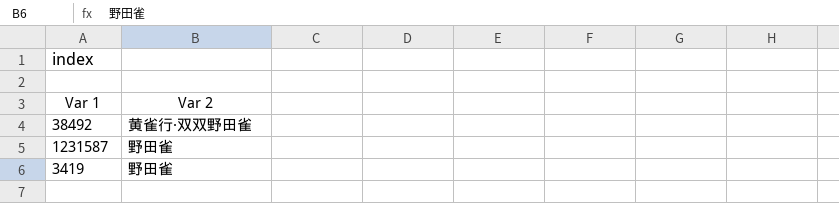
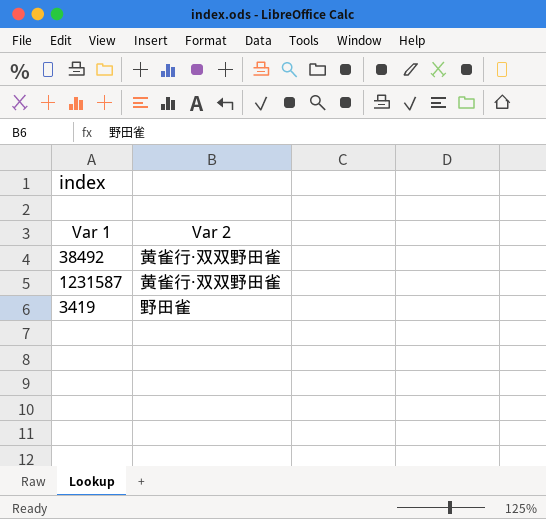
1231587 | Var 2: 野田雀 -> 黄雀行·双双野田雀

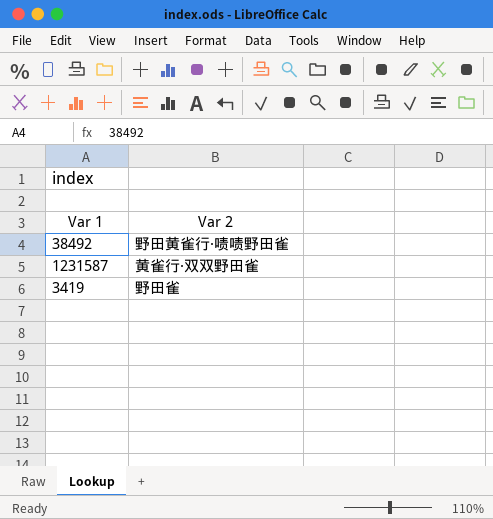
38492 | Var 2: 黄雀行·双双野田雀 -> 野田黄雀行·啧啧野田雀

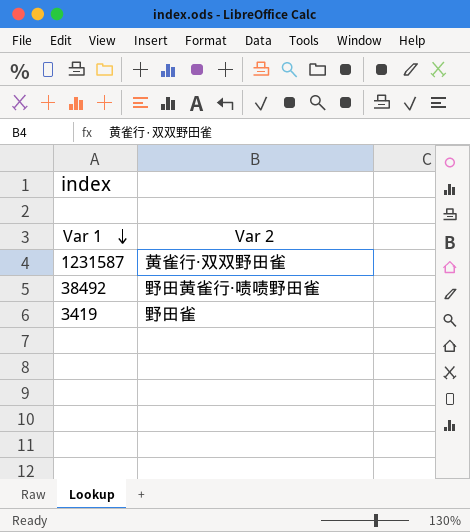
row order: none -> Var 1 descending

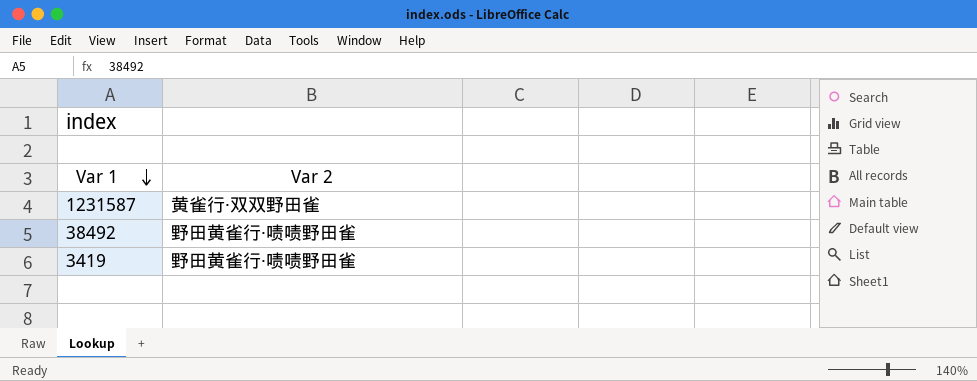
3419 | Var 2: 野田雀 -> 野田黄雀行·啧啧野田雀

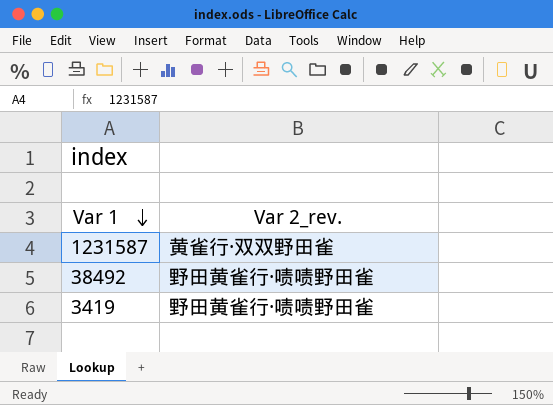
column name: Var 2 -> Var 2_rev.

